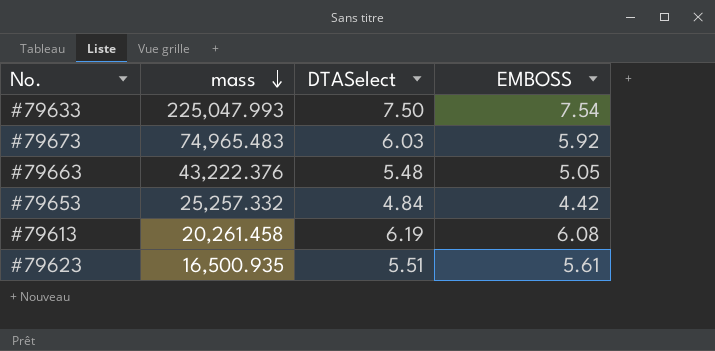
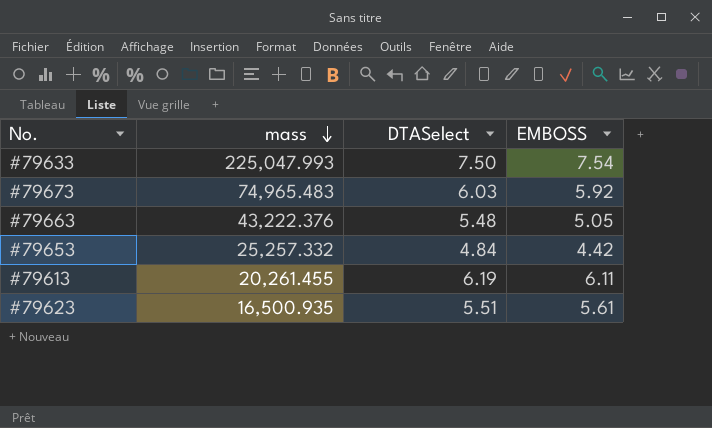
#79613 | mass: 20,261.458 -> 20,261.455
#79613 | EMBOSS: 6.08 -> 6.11

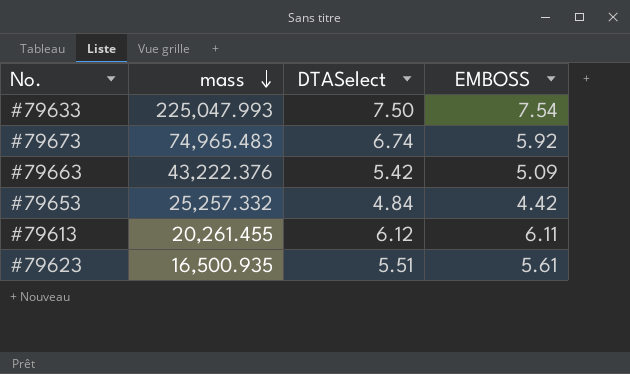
#79673 | DTASelect: 6.03 -> 6.74
#79663 | DTASelect: 5.48 -> 5.42
#79663 | EMBOSS: 5.05 -> 5.09
#79613 | DTASelect: 6.19 -> 6.12

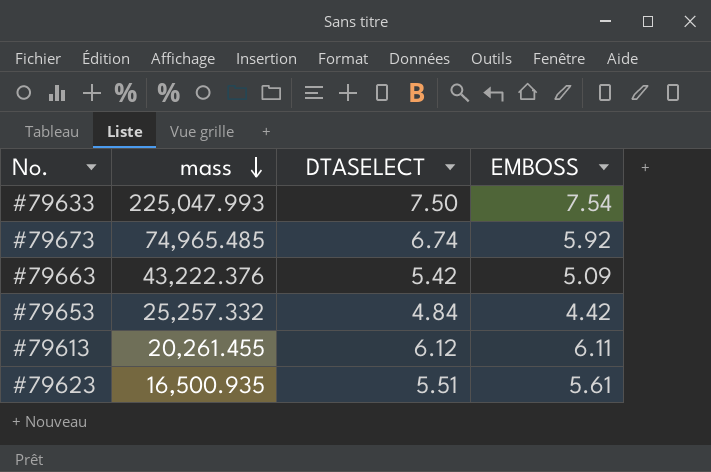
column name: DTASelect -> DTASELECT
#79673 | mass: 74,965.483 -> 74,965.485

